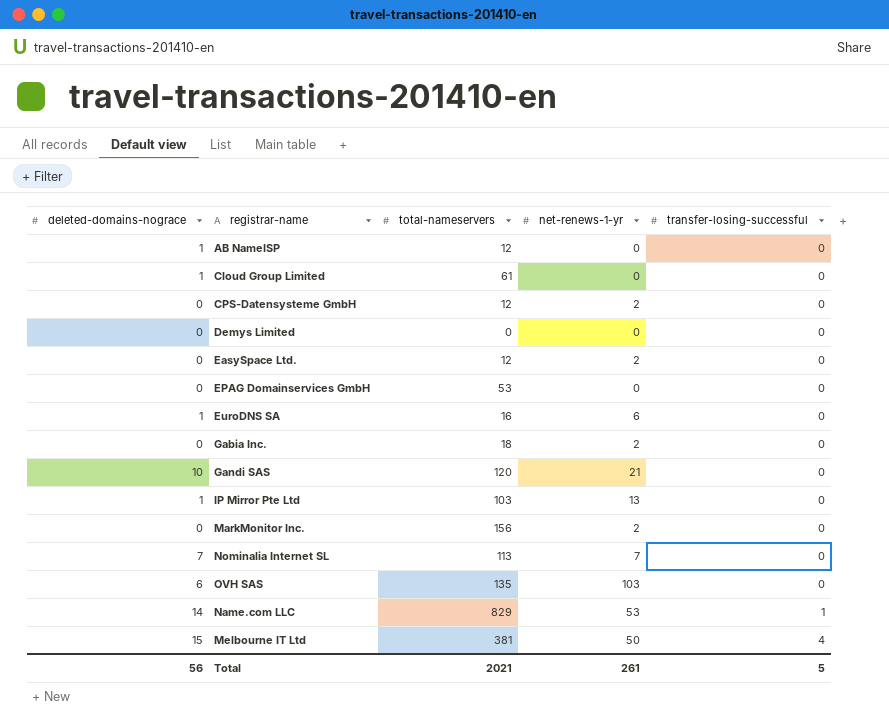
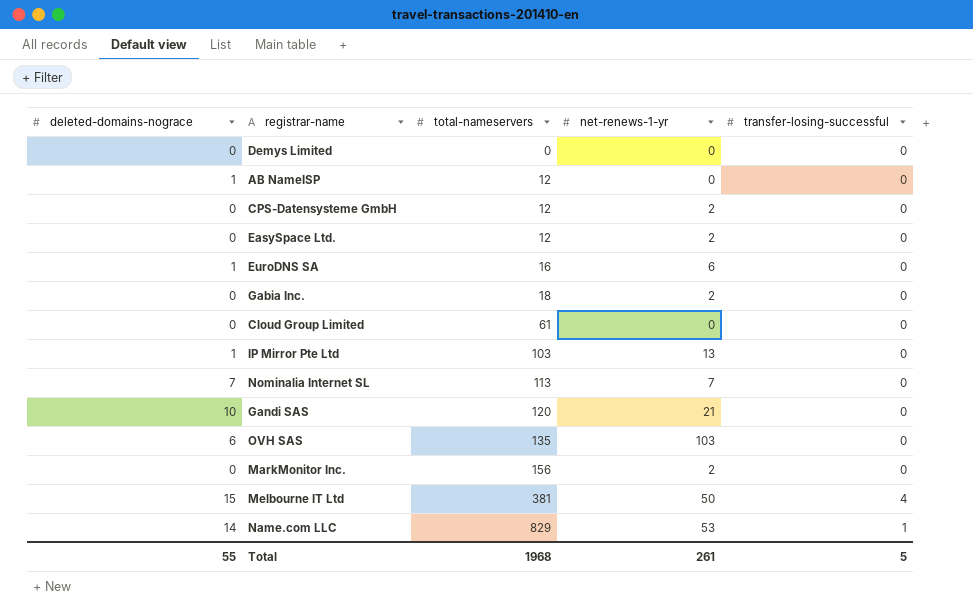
row order: transfer-losing-successful ascending -> total-nameservers ascending
row EPAG Domainservices GmbH: 0 | 53 | 0 | 0 -> none
Cloud Group Limited | deleted-domains-nograce: 1 -> 0
Total | deleted-domains-nograce: 56 -> 55
Total | total-nameservers: 2021 -> 1968

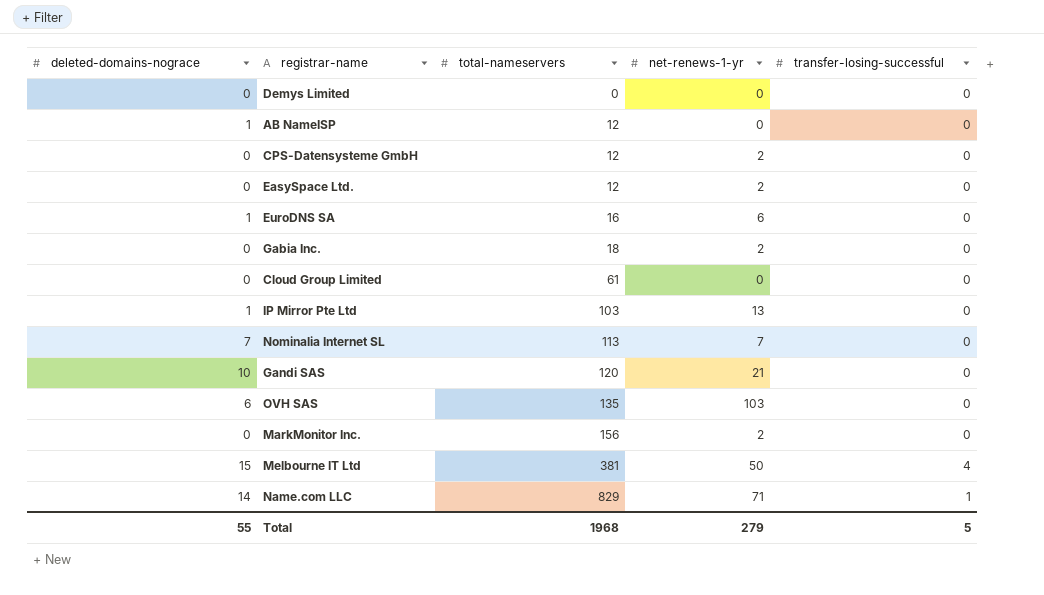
Name.com LLC | net-renews-1-yr: 53 -> 71
Total | net-renews-1-yr: 261 -> 279

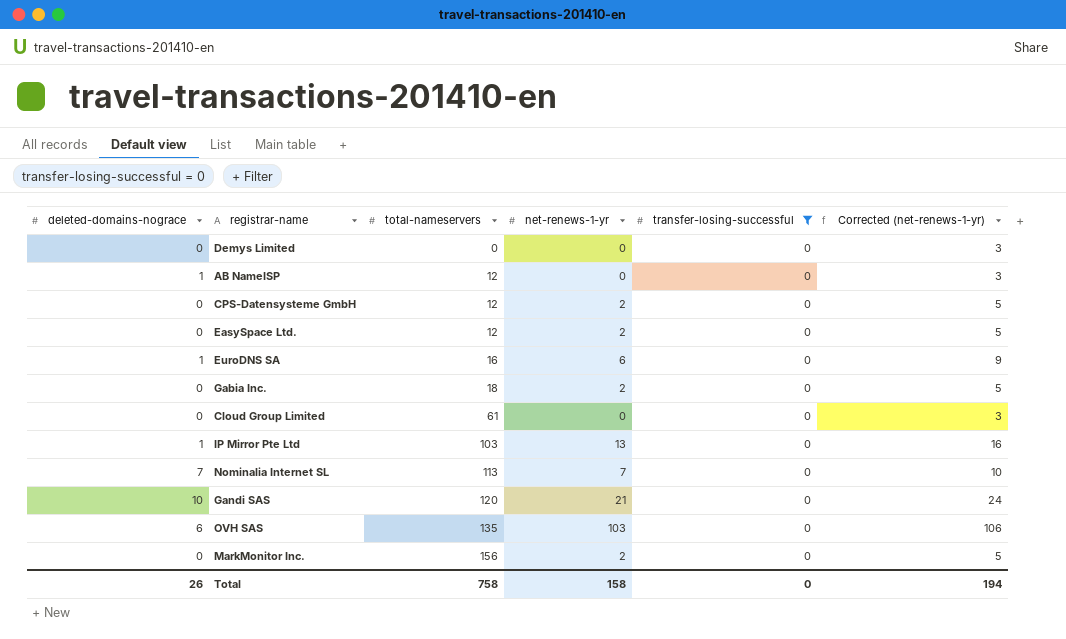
filter: none -> transfer-losing-successful = 0
column Corrected (net-renews-1-yr) | formula: none -> [net-renews-1-yr] + 3
Total | deleted-domains-nograce: 55 -> 26
Total | total-nameservers: 1968 -> 758
Total | net-renews-1-yr: 279 -> 158
Total | transfer-losing-successful: 5 -> 0

